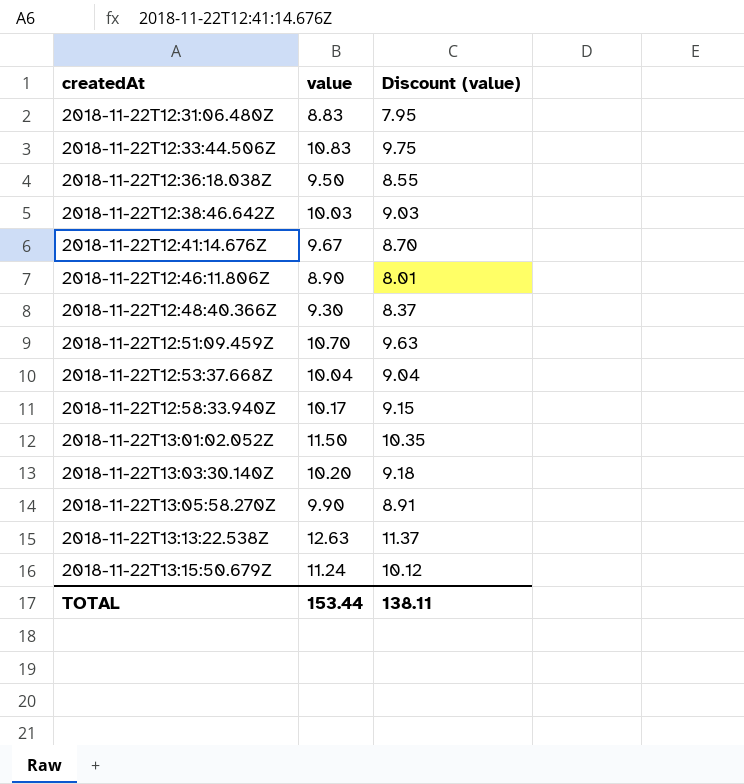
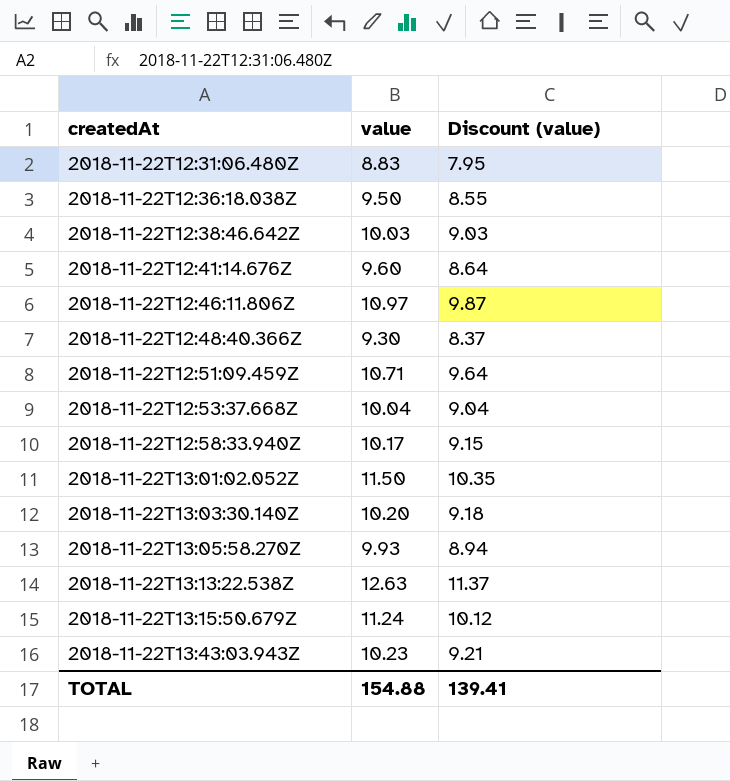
row 2018-11-22T12:33:44.506Z: 10.83 | 9.75 -> none
2018-11-22T12:41:14.676Z | value: 9.67 -> 9.60
2018-11-22T12:41:14.676Z | Discount (value): 8.70 -> 8.64
2018-11-22T12:46:11.806Z | value: 8.90 -> 10.97
2018-11-22T12:46:11.806Z | Discount (value): 8.01 -> 9.87
2018-11-22T12:51:09.459Z | value: 10.70 -> 10.71
2018-11-22T12:51:09.459Z | Discount (value): 9.63 -> 9.64
2018-11-22T13:05:58.270Z | value: 9.90 -> 9.93
2018-11-22T13:05:58.270Z | Discount (value): 8.91 -> 8.94
row 2018-11-22T13:43:03.943Z: none -> 10.23 | 9.21
TOTAL | value: 153.44 -> 154.88
TOTAL | Discount (value): 138.11 -> 139.41

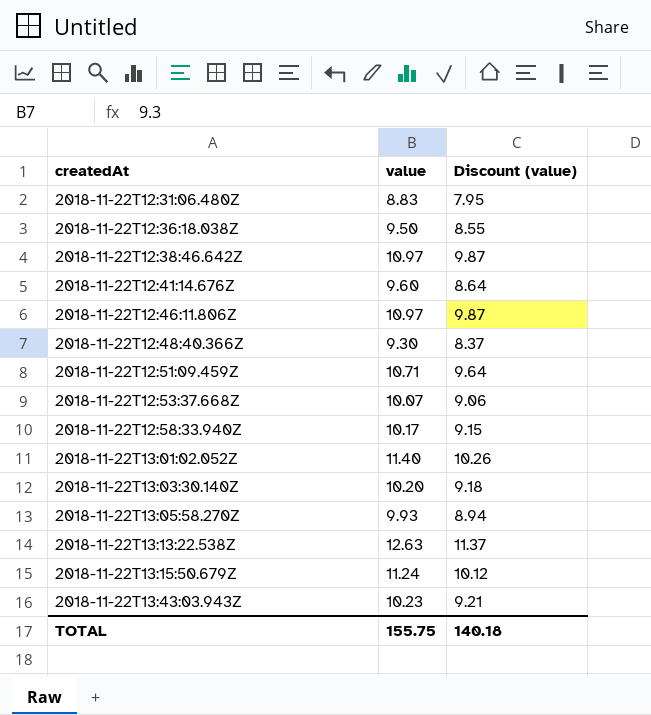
2018-11-22T12:38:46.642Z | value: 10.03 -> 10.97
2018-11-22T12:38:46.642Z | Discount (value): 9.03 -> 9.87
2018-11-22T12:53:37.668Z | value: 10.04 -> 10.07
2018-11-22T12:53:37.668Z | Discount (value): 9.04 -> 9.06
2018-11-22T13:01:02.052Z | value: 11.50 -> 11.40
2018-11-22T13:01:02.052Z | Discount (value): 10.35 -> 10.26
TOTAL | value: 154.88 -> 155.75
TOTAL | Discount (value): 139.41 -> 140.18

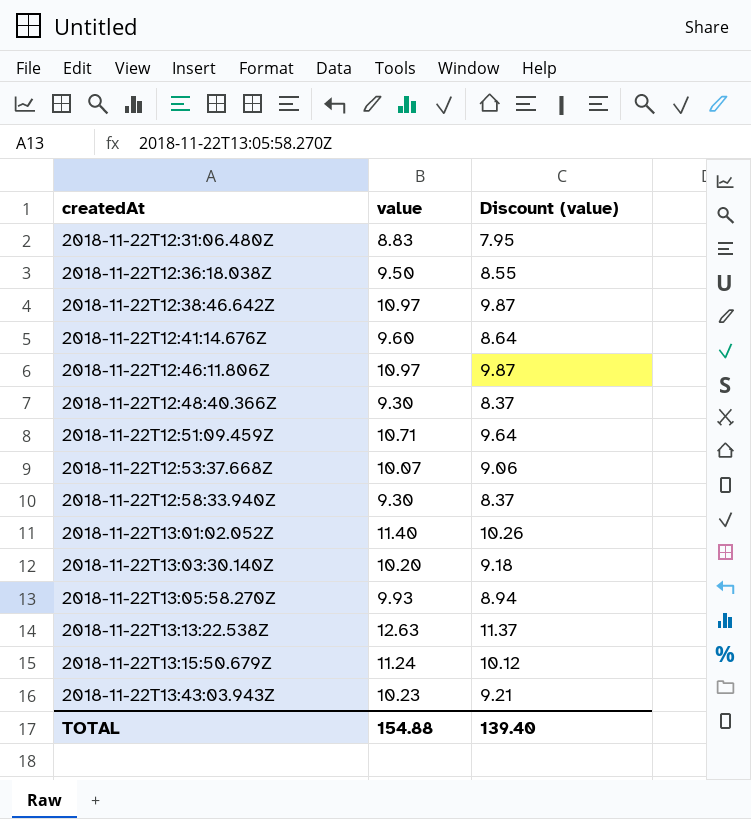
2018-11-22T12:58:33.940Z | value: 10.17 -> 9.30
2018-11-22T12:58:33.940Z | Discount (value): 9.15 -> 8.37
TOTAL | value: 155.75 -> 154.88
TOTAL | Discount (value): 140.18 -> 139.40

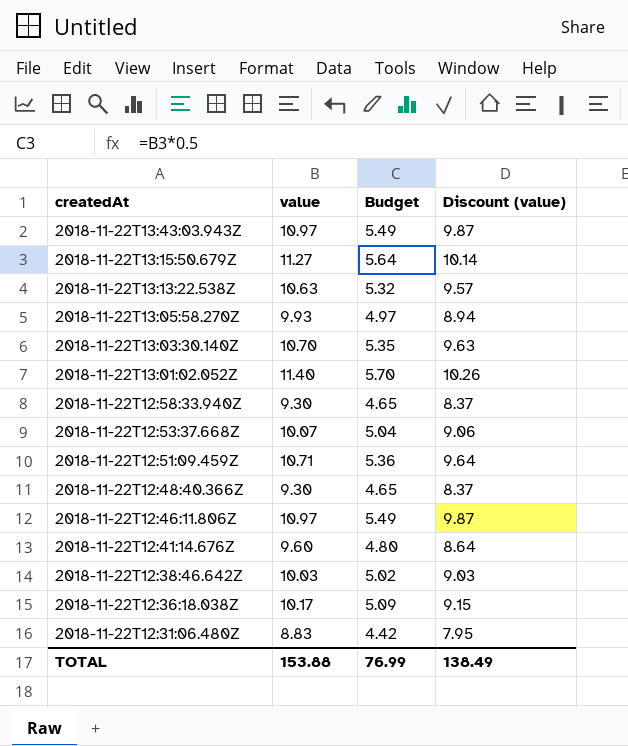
row order: createdAt ascending -> createdAt descending
column Budget | formula: none -> [value] * 0.5
2018-11-22T13:43:03.943Z | value: 10.23 -> 10.97
2018-11-22T13:43:03.943Z | Discount (value): 9.21 -> 9.87
2018-11-22T13:15:50.679Z | value: 11.24 -> 11.27
2018-11-22T13:15:50.679Z | Discount (value): 10.12 -> 10.14
2018-11-22T13:13:22.538Z | value: 12.63 -> 10.63
2018-11-22T13:13:22.538Z | Discount (value): 11.37 -> 9.57
2018-11-22T13:03:30.140Z | value: 10.20 -> 10.70
2018-11-22T13:03:30.140Z | Discount (value): 9.18 -> 9.63
2018-11-22T12:38:46.642Z | value: 10.97 -> 10.03
2018-11-22T12:38:46.642Z | Discount (value): 9.87 -> 9.03
2018-11-22T12:36:18.038Z | value: 9.50 -> 10.17
2018-11-22T12:36:18.038Z | Discount (value): 8.55 -> 9.15
TOTAL | value: 154.88 -> 153.88
TOTAL | Discount (value): 139.40 -> 138.49

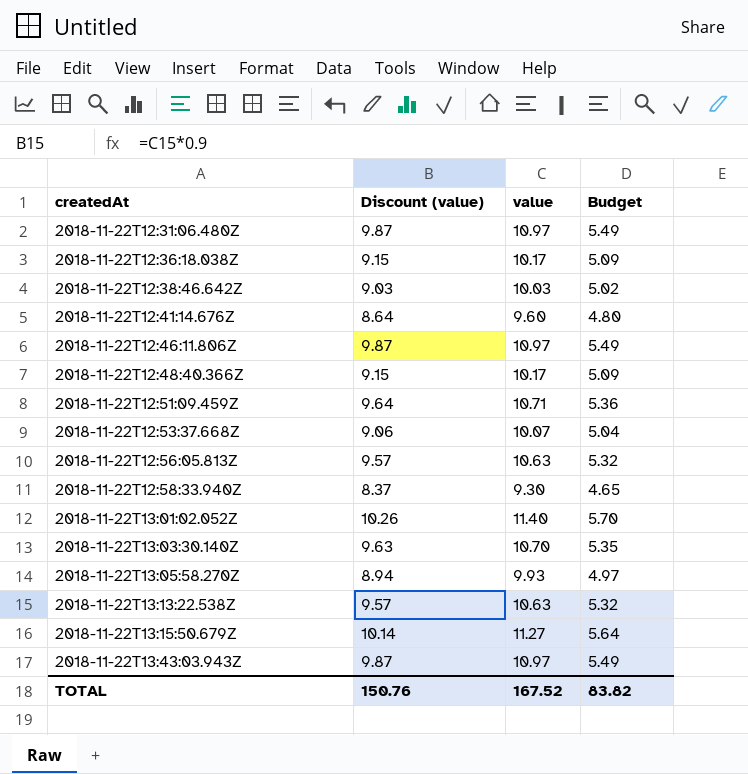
row order: createdAt descending -> createdAt ascending
column Discount (value) | position: 4 -> 2
2018-11-22T12:31:06.480Z | Discount (value): 7.95 -> 9.87
2018-11-22T12:31:06.480Z | value: 8.83 -> 10.97
2018-11-22T12:31:06.480Z | Budget: 4.42 -> 5.49
2018-11-22T12:48:40.366Z | Discount (value): 8.37 -> 9.15
2018-11-22T12:48:40.366Z | value: 9.30 -> 10.17
2018-11-22T12:48:40.366Z | Budget: 4.65 -> 5.09
row 2018-11-22T12:56:05.813Z: none -> 9.57 | 10.63 | 5.32
TOTAL | Discount (value): 138.49 -> 150.76
TOTAL | value: 153.88 -> 167.52
TOTAL | Budget: 76.99 -> 83.82

